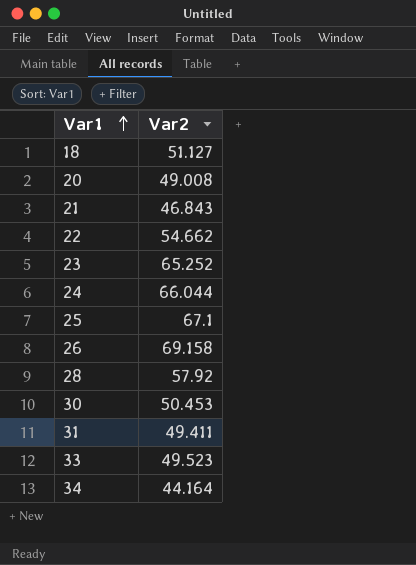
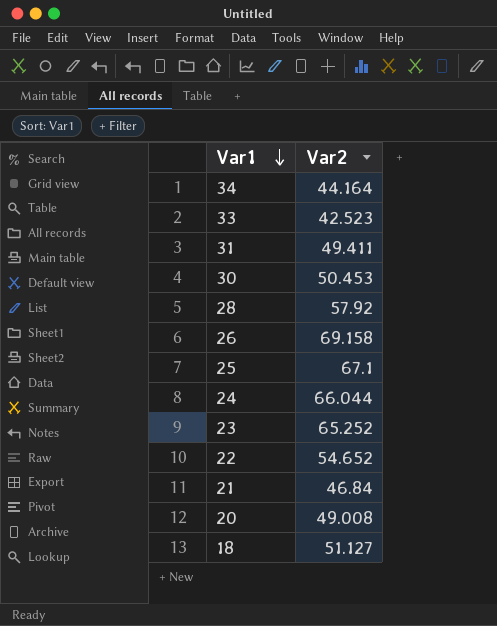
row order: Var1 ascending -> Var1 descending
33 | Var2: 49.523 -> 42.523
22 | Var2: 54.662 -> 54.652
21 | Var2: 46.843 -> 46.84

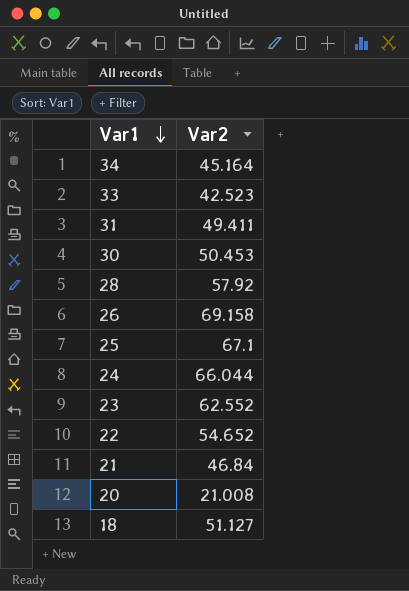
34 | Var2: 44.164 -> 45.164
23 | Var2: 65.252 -> 62.552
20 | Var2: 49.008 -> 21.008

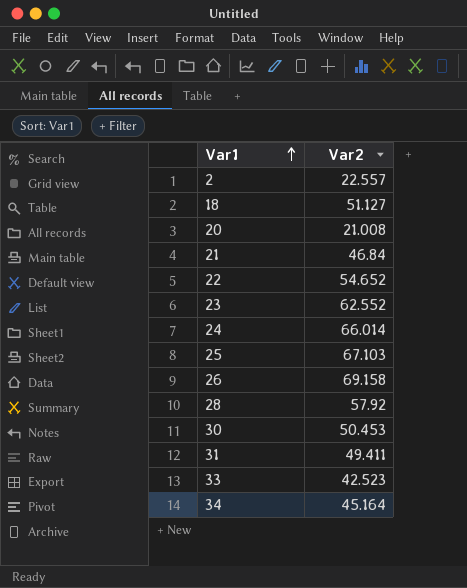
row order: Var1 descending -> Var1 ascending
row 2: none -> 22.557
24 | Var2: 66.044 -> 66.014
25 | Var2: 67.1 -> 67.103

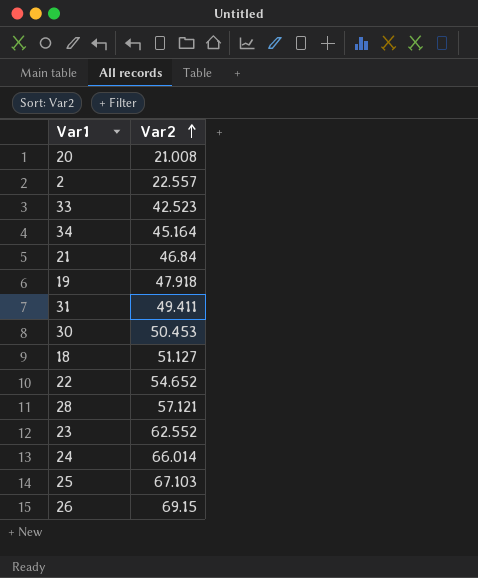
row order: Var1 ascending -> Var2 ascending
row 19: none -> 47.918
28 | Var2: 57.92 -> 57.121
26 | Var2: 69.158 -> 69.15

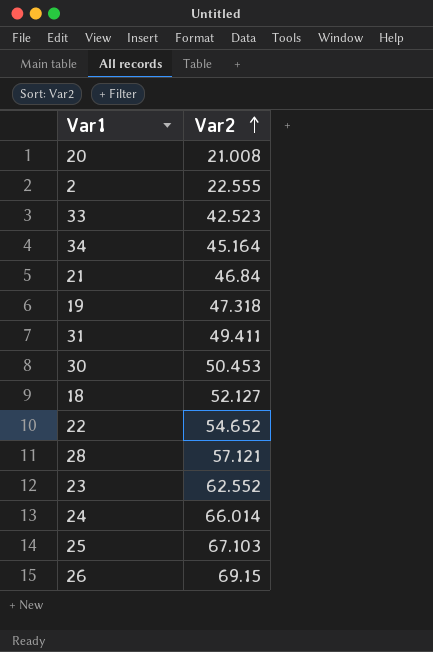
2 | Var2: 22.557 -> 22.555
19 | Var2: 47.918 -> 47.318
18 | Var2: 51.127 -> 52.127

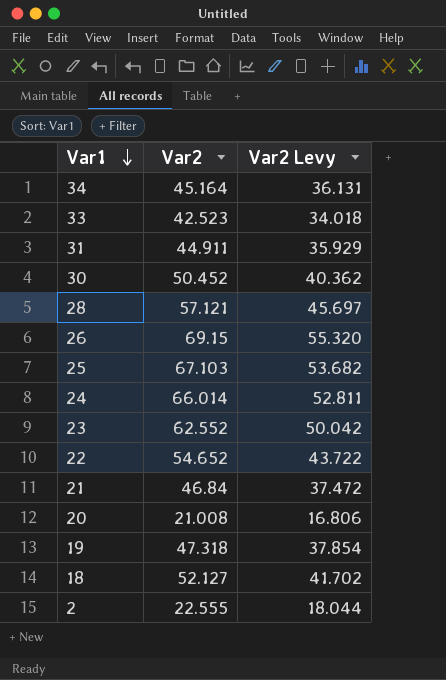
row order: Var2 ascending -> Var1 descending
column Var2 Levy | formula: none -> [Var2] * 0.8
31 | Var2: 49.411 -> 44.911
30 | Var2: 50.453 -> 50.452

